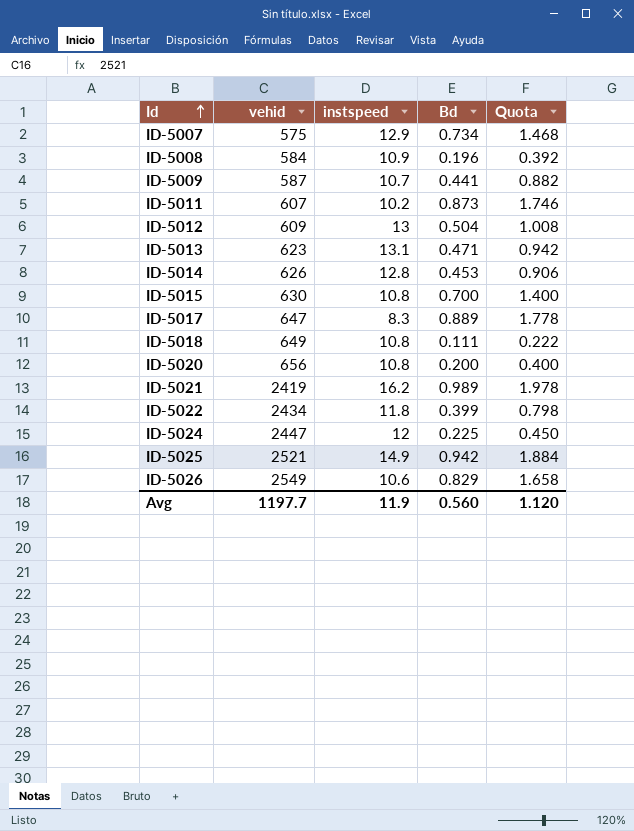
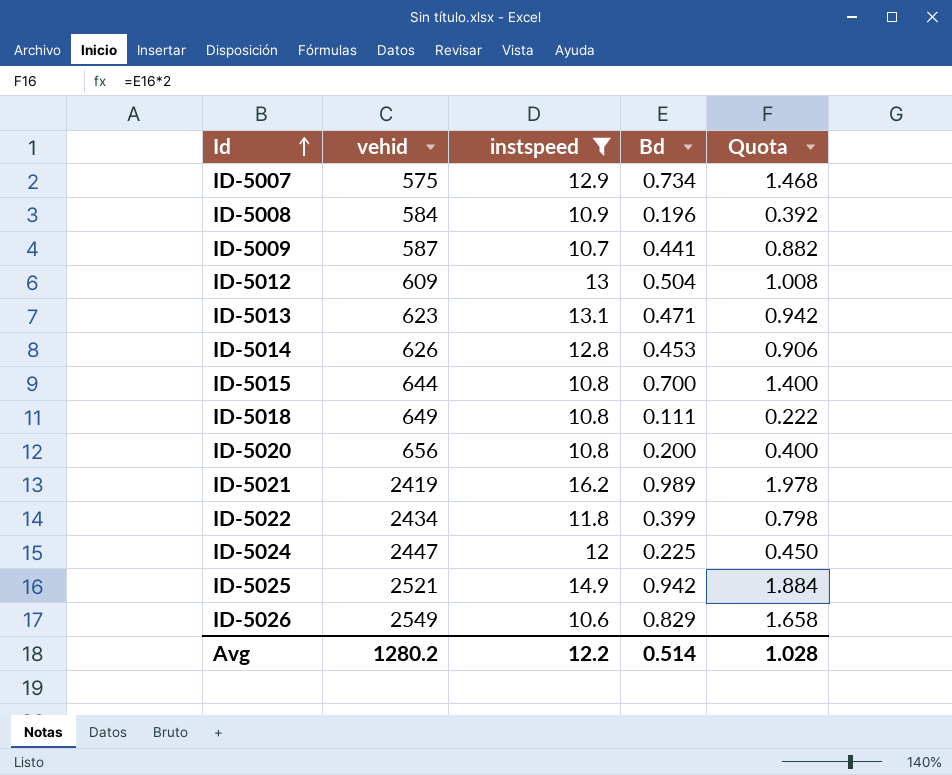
filter: none -> instspeed >= 10.6
ID-5015 | vehid: 630 -> 644
Avg | vehid: 1197.7 -> 1280.2
Avg | instspeed: 11.9 -> 12.2
Avg | Bd: 0.560 -> 0.514
Avg | Quota: 1.120 -> 1.028

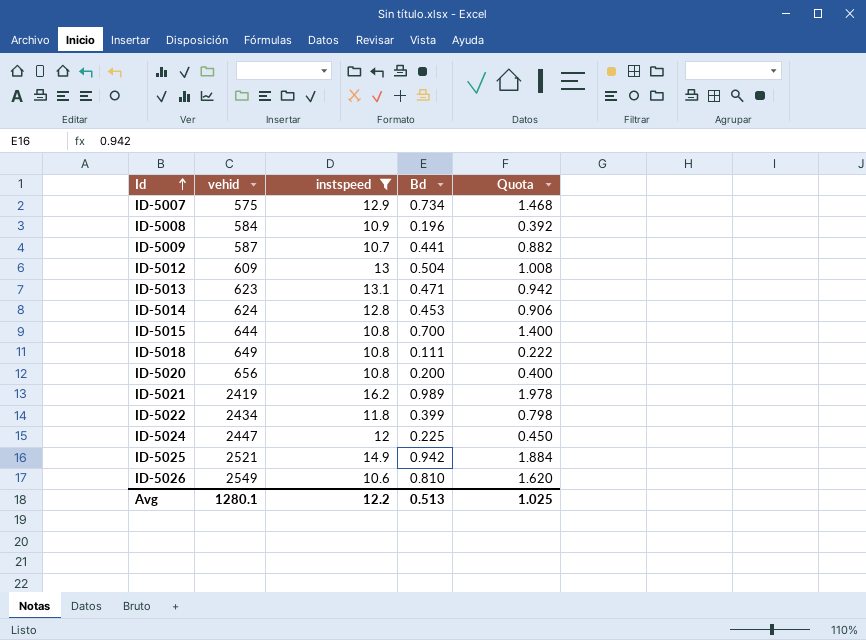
ID-5014 | vehid: 626 -> 624
ID-5026 | Bd: 0.829 -> 0.810
ID-5026 | Quota: 1.658 -> 1.620
Avg | vehid: 1280.2 -> 1280.1
Avg | Bd: 0.514 -> 0.513
Avg | Quota: 1.028 -> 1.025

